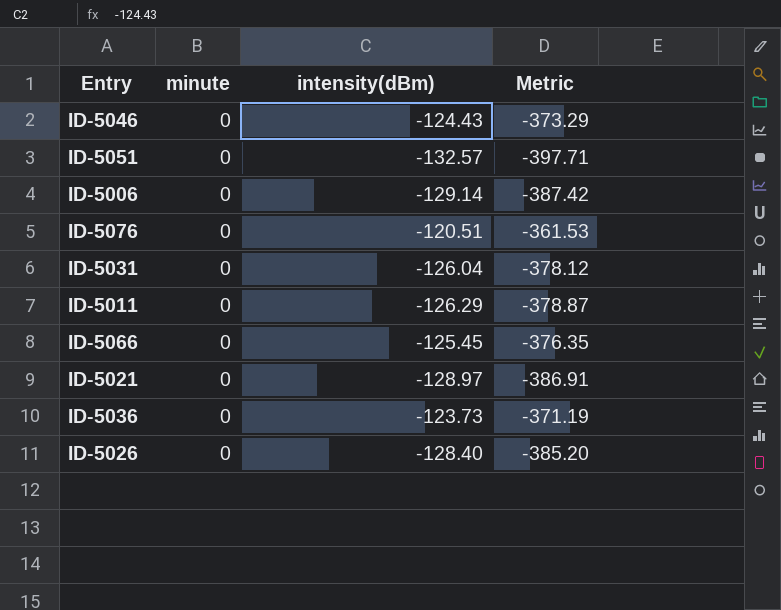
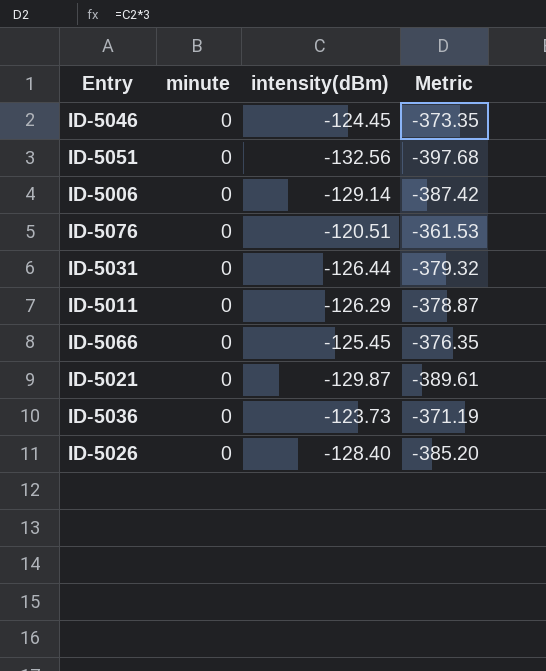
ID-5046 | intensity(dBm): -124.43 -> -124.45
ID-5046 | Metric: -373.29 -> -373.35
ID-5051 | intensity(dBm): -132.57 -> -132.56
ID-5051 | Metric: -397.71 -> -397.68
ID-5031 | intensity(dBm): -126.04 -> -126.44
ID-5031 | Metric: -378.12 -> -379.32
ID-5021 | intensity(dBm): -128.97 -> -129.87
ID-5021 | Metric: -386.91 -> -389.61

